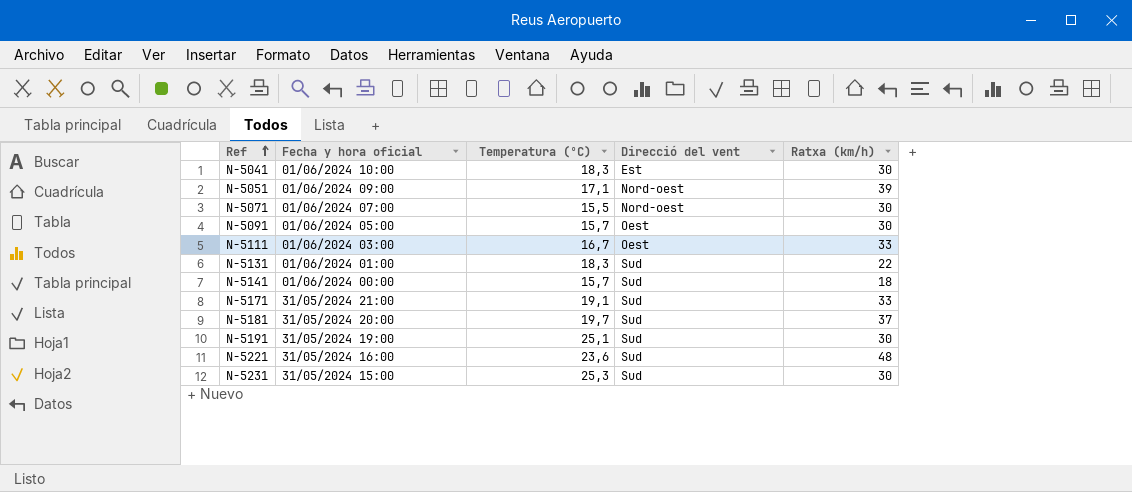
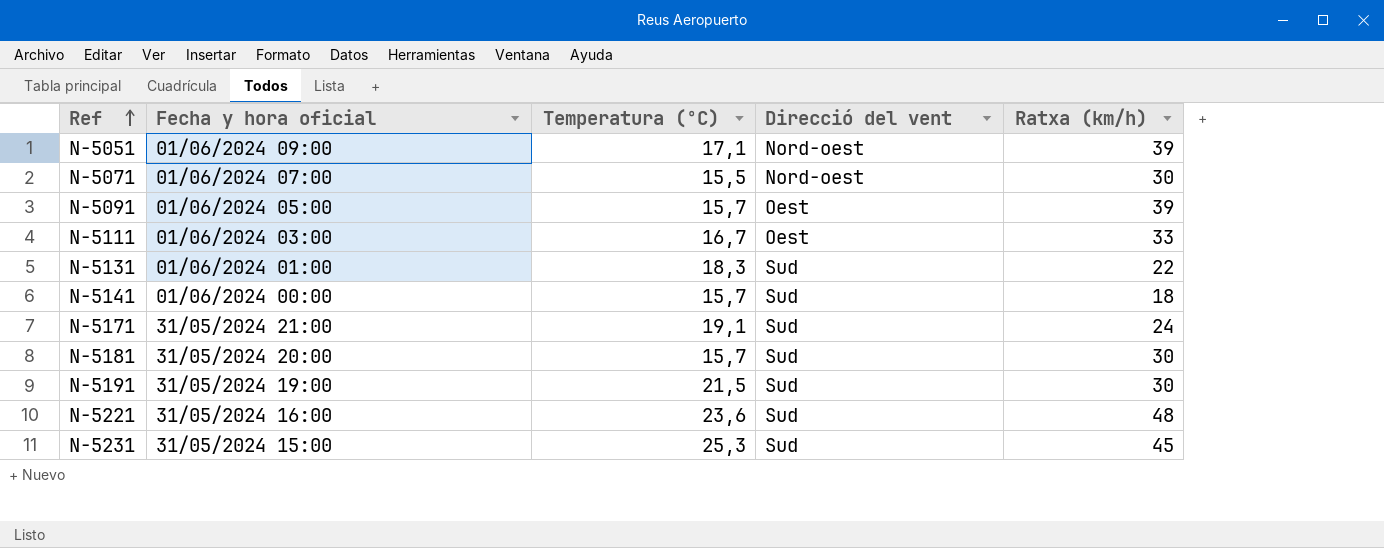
row N-5041: 01/06/2024 10:00 | 18,3 | Est | 30 -> none
N-5091 | Ratxa (km/h): 30 -> 39
N-5171 | Ratxa (km/h): 33 -> 24
N-5181 | Temperatura (ºC): 19,7 -> 15,7
N-5181 | Ratxa (km/h): 37 -> 30
N-5191 | Temperatura (ºC): 25,1 -> 21,5
N-5231 | Ratxa (km/h): 30 -> 45

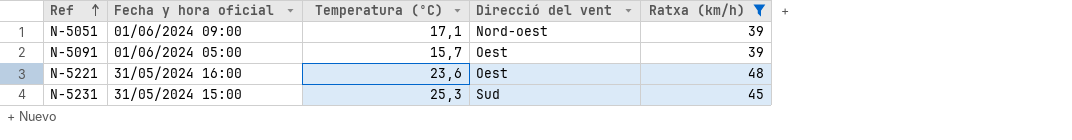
filter: none -> Ratxa (km/h) >= 39
N-5221 | Direcció del vent: Sud -> Oest

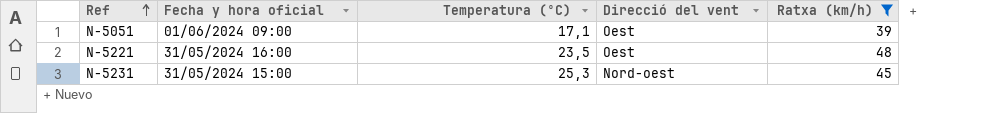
row N-5091: 01/06/2024 05:00 | 15,7 | Oest | 39 -> none
N-5051 | Direcció del vent: Nord-oest -> Oest
N-5221 | Temperatura (ºC): 23,6 -> 23,5
N-5231 | Direcció del vent: Sud -> Nord-oest

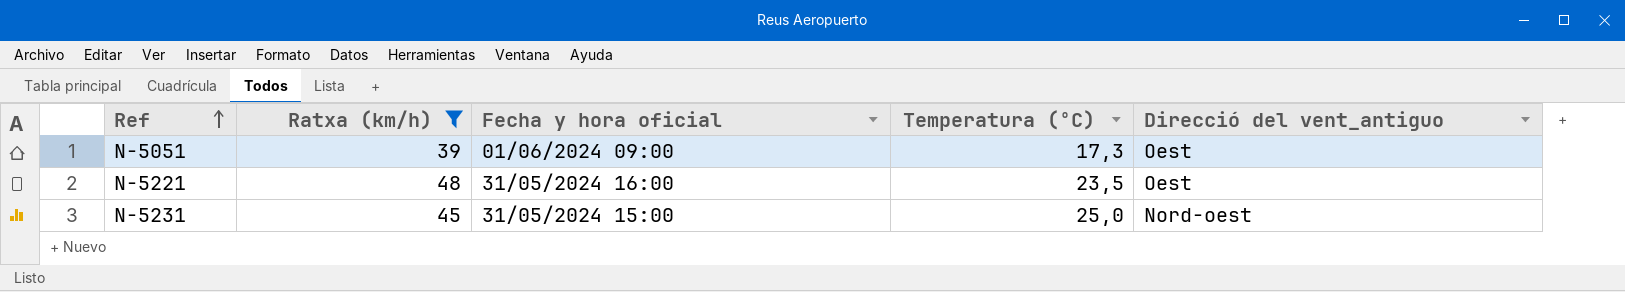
column Ratxa (km/h) | position: 5 -> 2
column name: Direcció del vent -> Direcció del vent_antiguo
N-5051 | Temperatura (ºC): 17,1 -> 17,3
N-5231 | Temperatura (ºC): 25,3 -> 25,0

